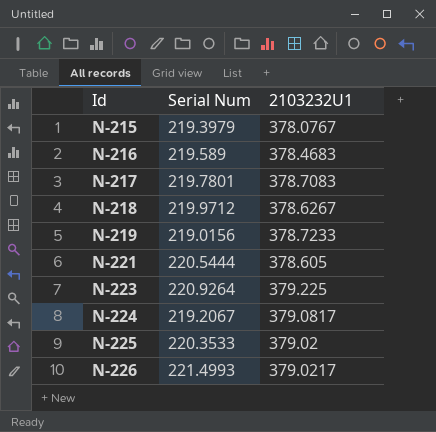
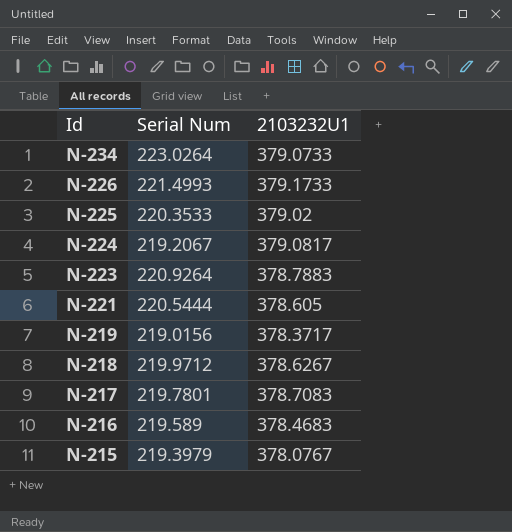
row order: Id ascending -> Id descending
row N-234: none -> 223.0264 | 379.0733
N-226 | 2103232U1: 379.0217 -> 379.1733
N-223 | 2103232U1: 379.225 -> 378.7883
N-219 | 2103232U1: 378.7233 -> 378.3717

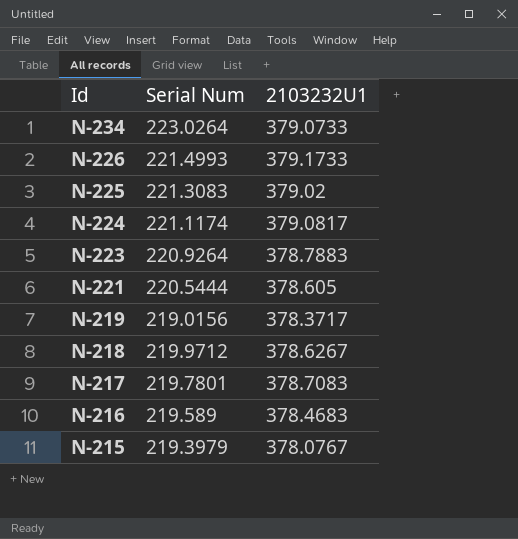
N-225 | Serial Num: 220.3533 -> 221.3083
N-224 | Serial Num: 219.2067 -> 221.1174

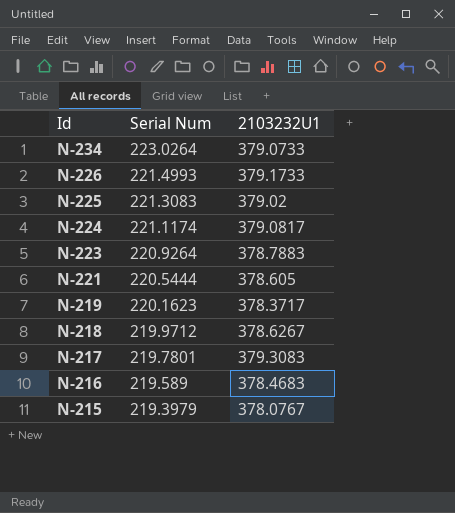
N-219 | Serial Num: 219.0156 -> 220.1623
N-217 | 2103232U1: 378.7083 -> 379.3083

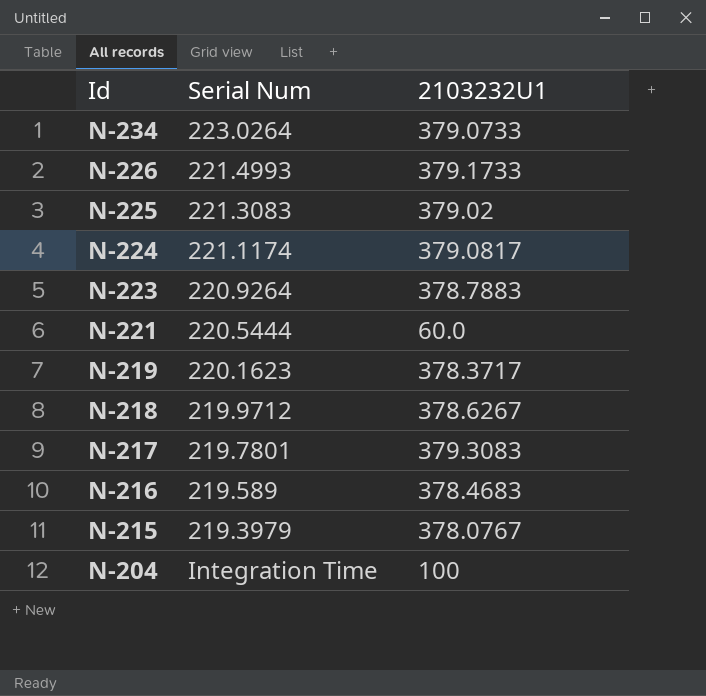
N-221 | 2103232U1: 378.605 -> 60.0
row N-204: none -> Integration Time | 100

